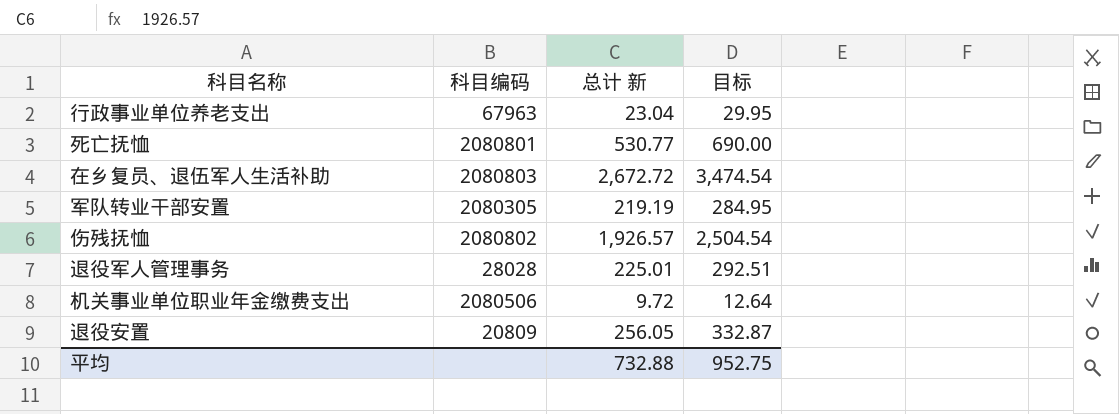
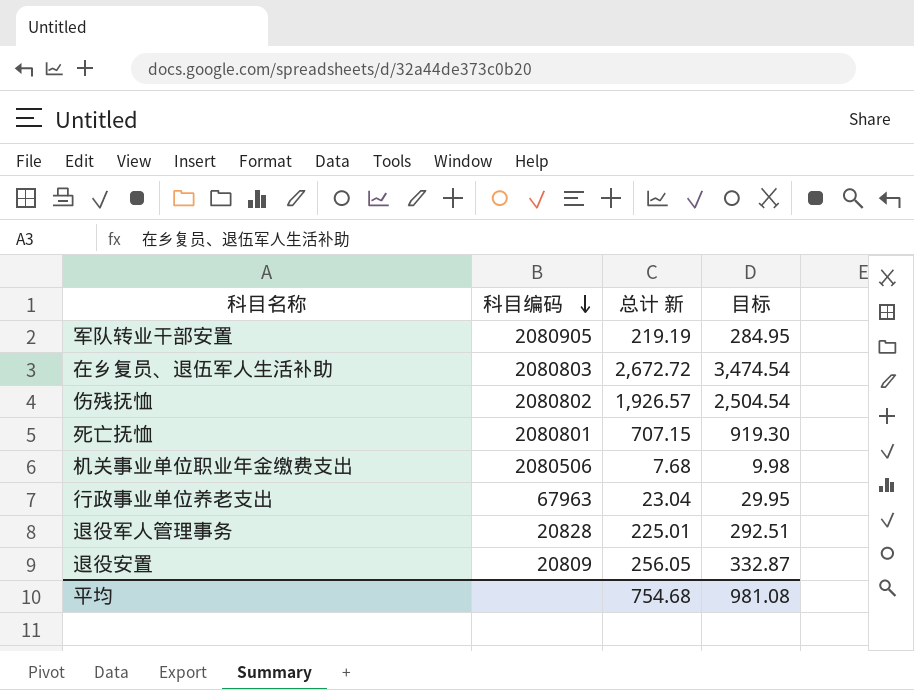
row order: none -> 科目编码 descending
军队转业干部安置 | 科目编码: 2080305 -> 2080905
死亡抚恤 | 总计 新: 530.77 -> 707.15
死亡抚恤 | 目标: 690.00 -> 919.30
机关事业单位职业年金缴费支出 | 总计 新: 9.72 -> 7.68
机关事业单位职业年金缴费支出 | 目标: 12.64 -> 9.98
退役军人管理事务 | 科目编码: 28028 -> 20828
平均 | 总计 新: 732.88 -> 754.68
平均 | 目标: 952.75 -> 981.08

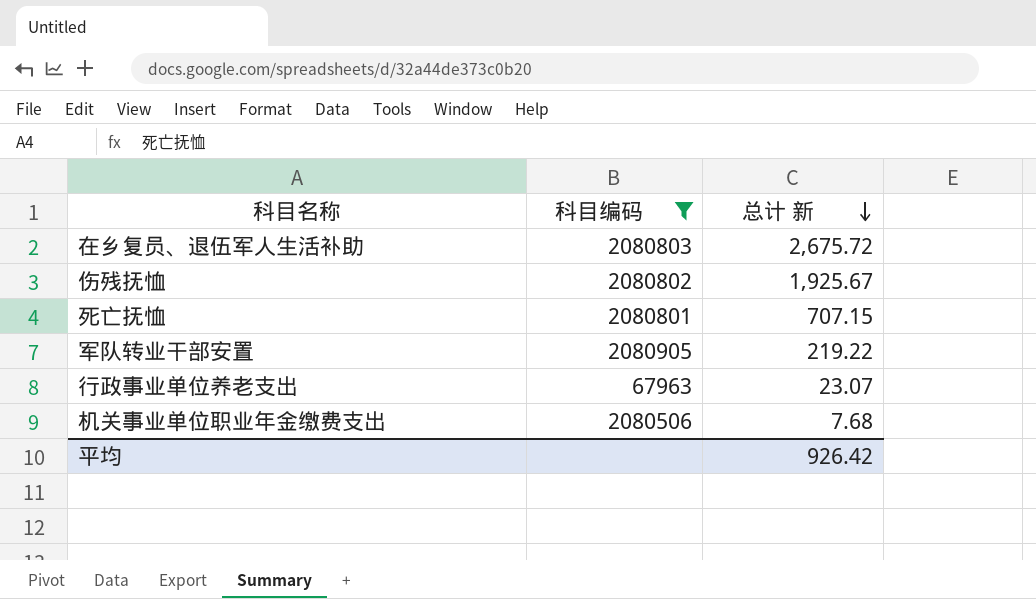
filter: none -> 科目编码 >= 67963
row order: 科目编码 descending -> 总计 新 descending
column 目标 | formula: [总计 新] * 1.3 -> none
在乡复员、退伍军人生活补助 | 总计 新: 2,672.72 -> 2,675.72
伤残抚恤 | 总计 新: 1,926.57 -> 1,925.67
军队转业干部安置 | 总计 新: 219.19 -> 219.22
行政事业单位养老支出 | 总计 新: 23.04 -> 23.07
平均 | 总计 新: 754.68 -> 926.42

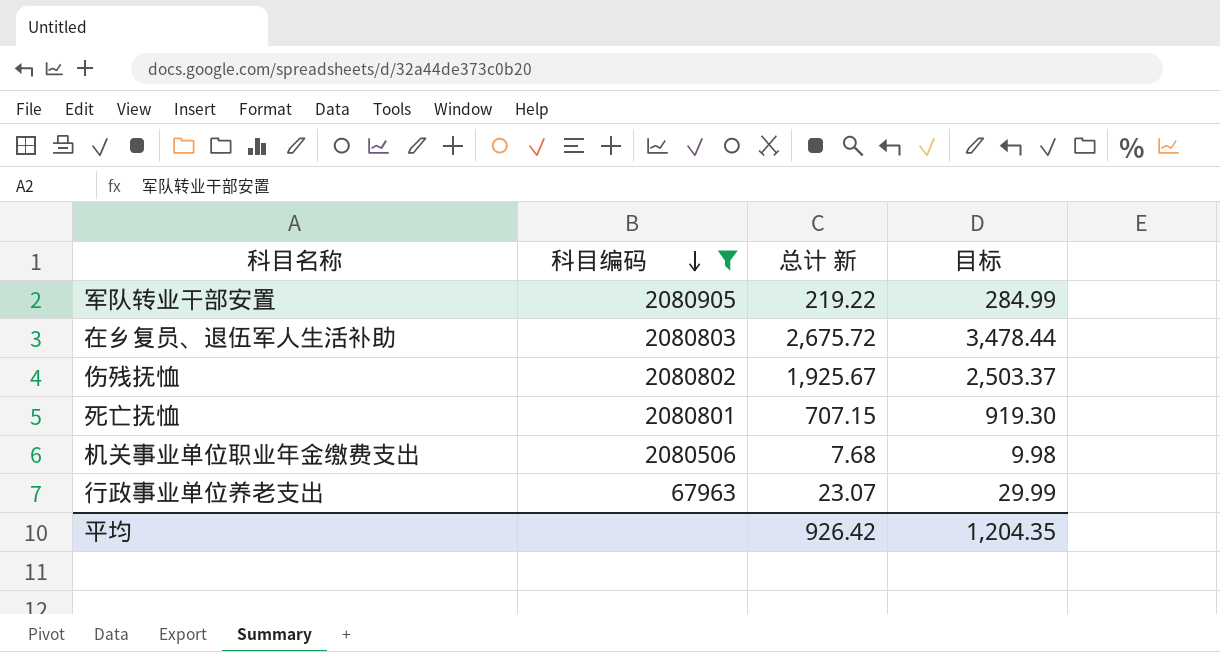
row order: 总计 新 descending -> 科目编码 descending
column 目标 | formula: none -> [总计 新] * 1.3

